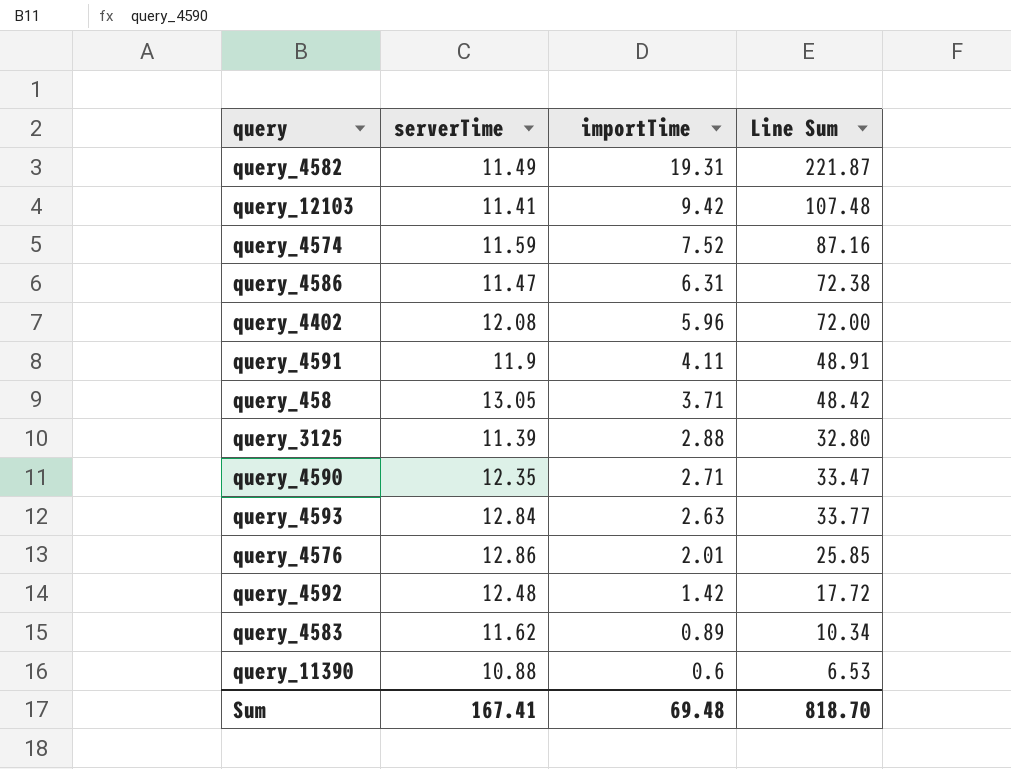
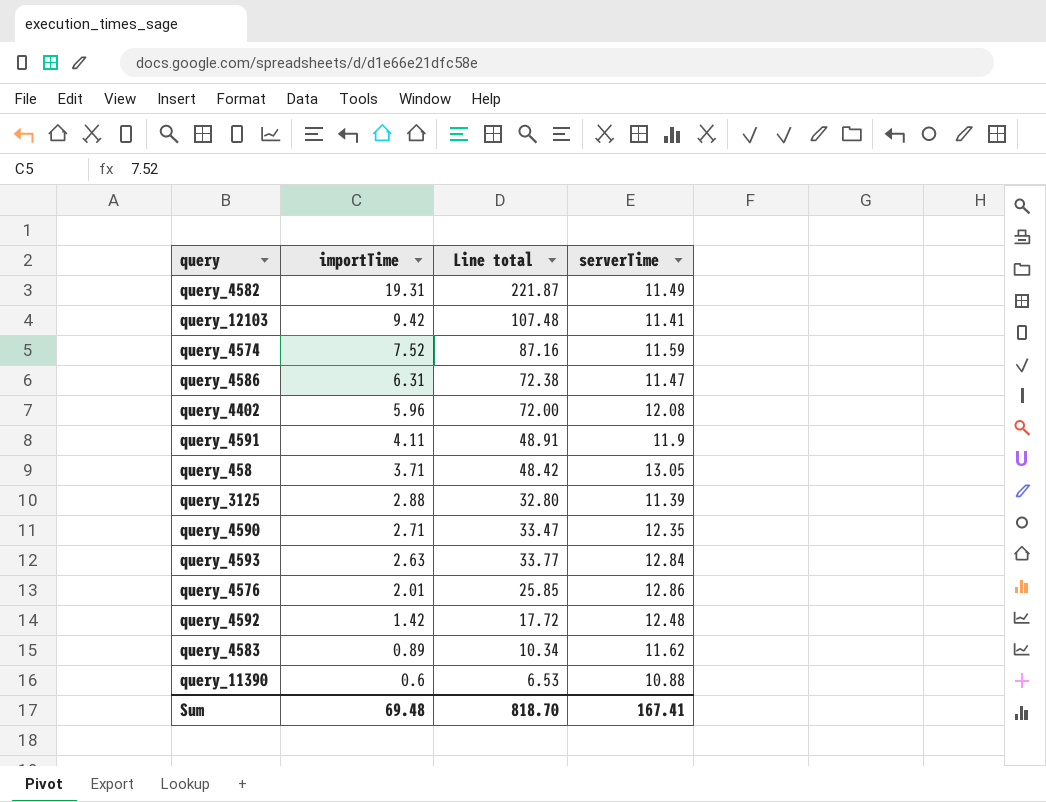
column name: Line Sum -> Line total
column serverTime | position: 2 -> 4

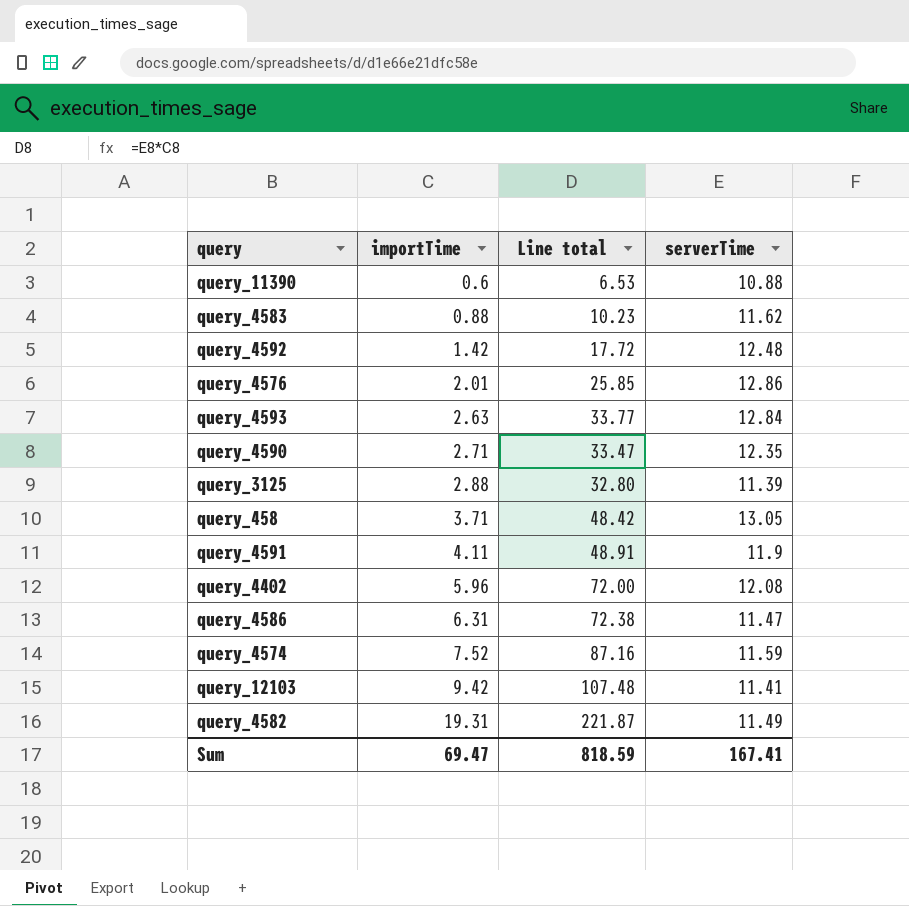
row order: importTime descending -> importTime ascending
query_4583 | importTime: 0.89 -> 0.88
query_4583 | Line total: 10.34 -> 10.23
Sum | importTime: 69.48 -> 69.47
Sum | Line total: 818.70 -> 818.59

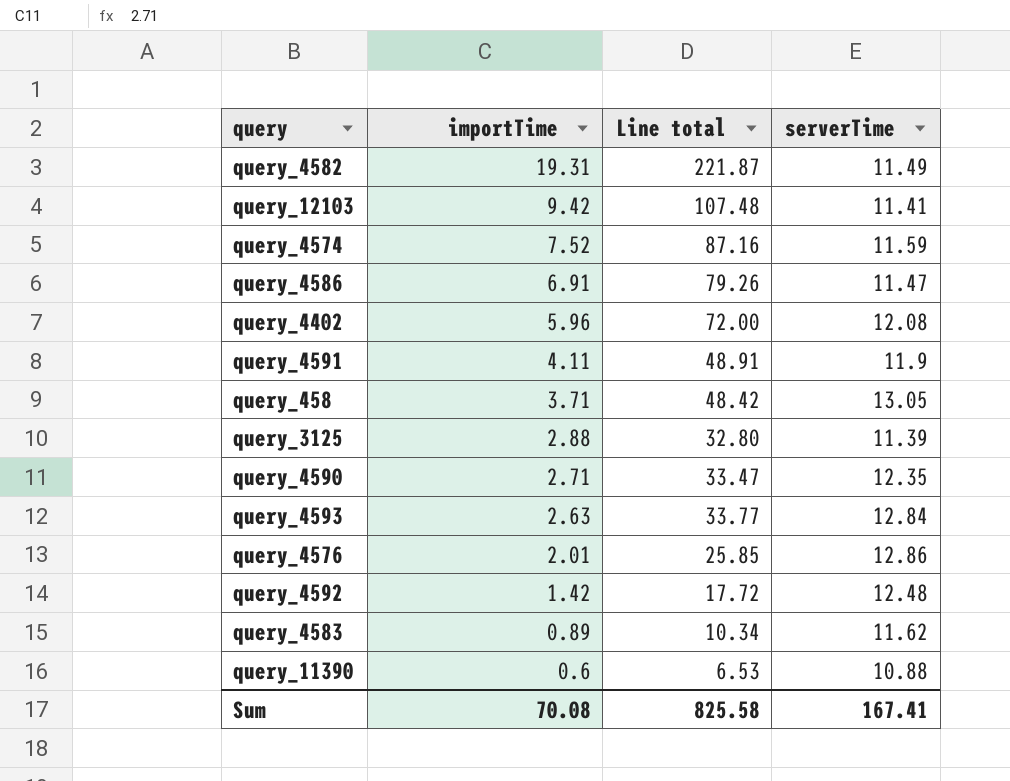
row order: importTime ascending -> importTime descending
query_4586 | importTime: 6.31 -> 6.91
query_4586 | Line total: 72.38 -> 79.26
query_4583 | importTime: 0.88 -> 0.89
query_4583 | Line total: 10.23 -> 10.34
Sum | importTime: 69.47 -> 70.08
Sum | Line total: 818.59 -> 825.58

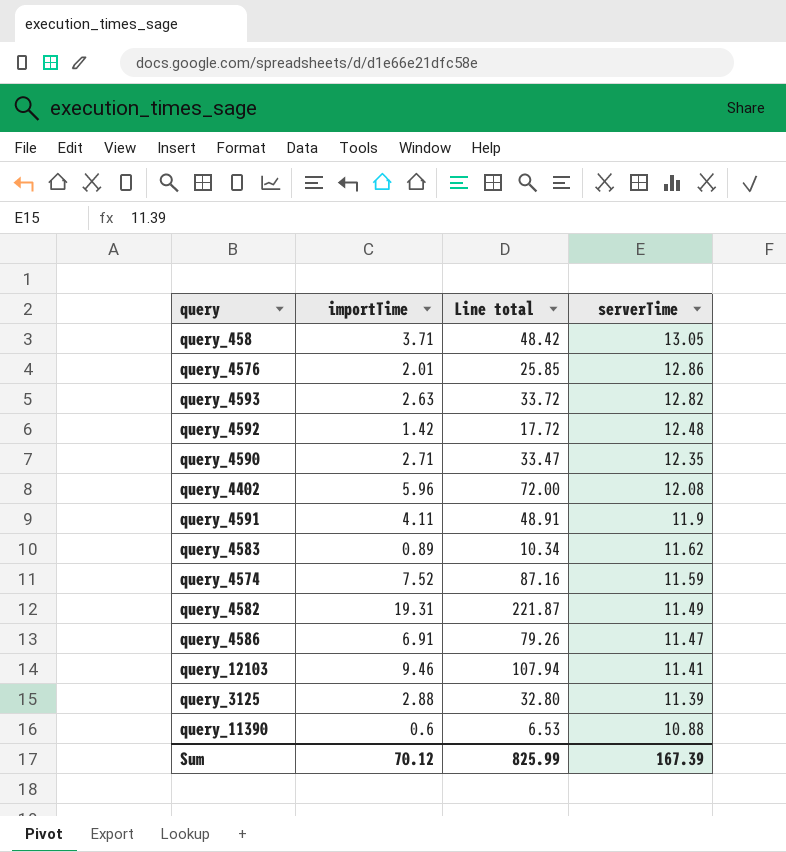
row order: importTime descending -> serverTime descending
query_4593 | Line total: 33.77 -> 33.72
query_4593 | serverTime: 12.84 -> 12.82
query_12103 | importTime: 9.42 -> 9.46
query_12103 | Line total: 107.48 -> 107.94
Sum | importTime: 70.08 -> 70.12
Sum | Line total: 825.58 -> 825.99
Sum | serverTime: 167.41 -> 167.39

